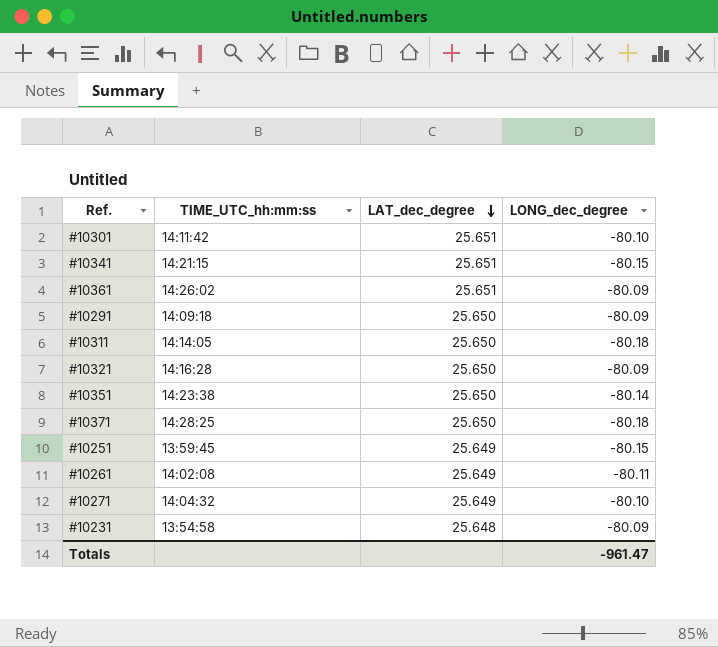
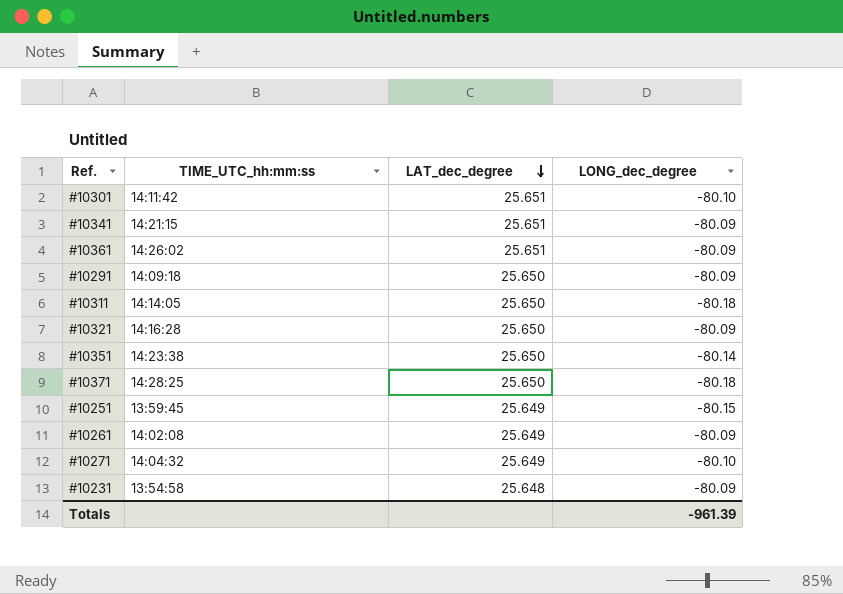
#10341 | LONG_dec_degree: -80.15 -> -80.09
#10261 | LONG_dec_degree: -80.11 -> -80.09
Totals | LONG_dec_degree: -961.47 -> -961.39

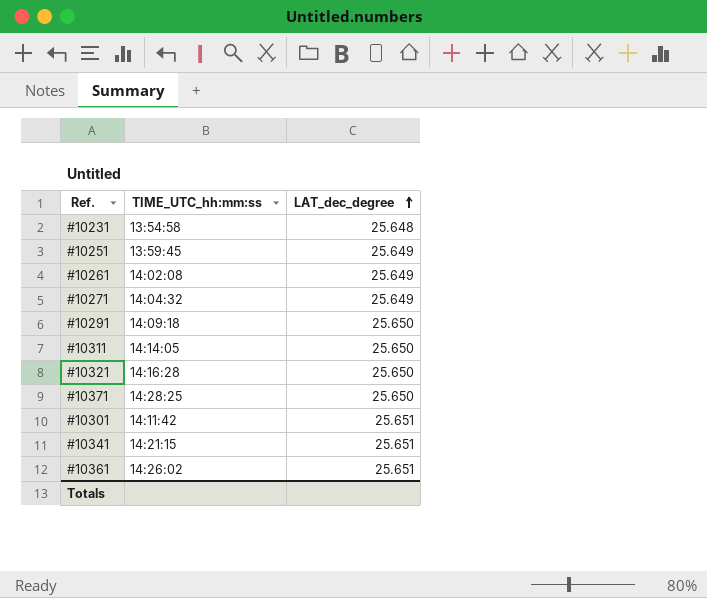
row order: LAT_dec_degree descending -> LAT_dec_degree ascending
column LONG_dec_degree | position: 4 -> none
row #10351: 14:23:38 | 25.650 | -80.14 -> none

